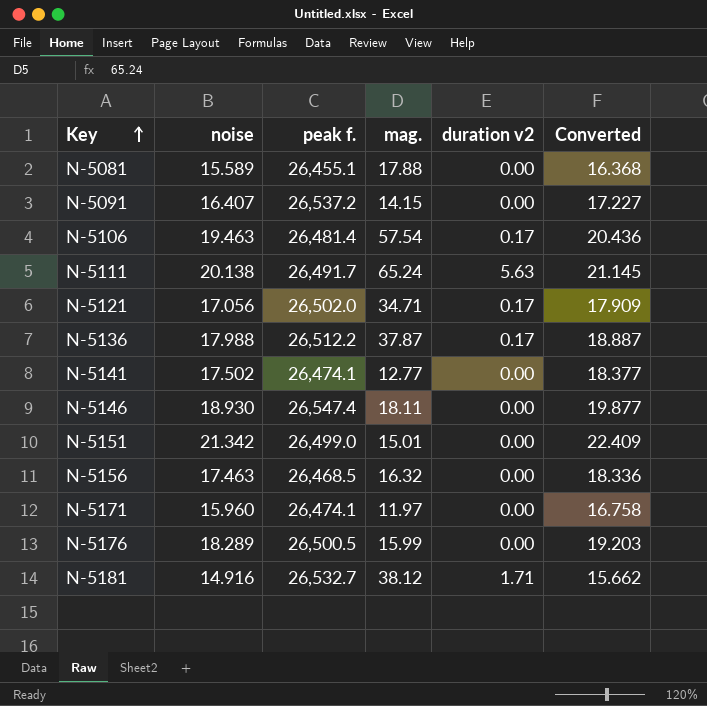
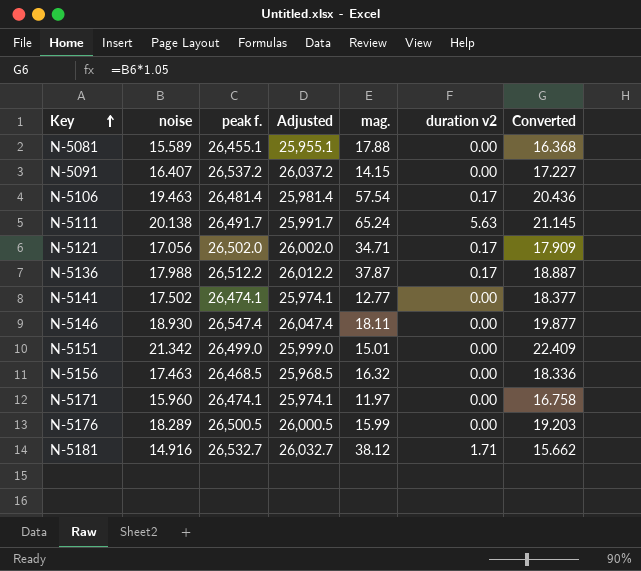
column Adjusted | formula: none -> [peak f.] - 500

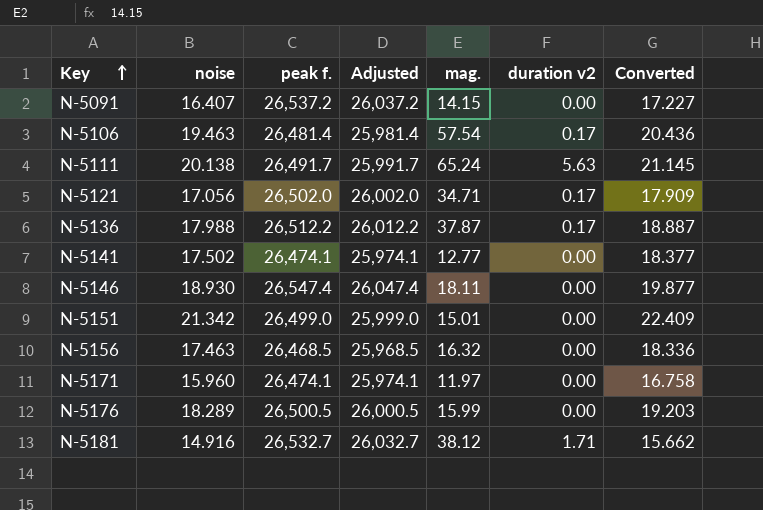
row N-5081: 15.589 | 26,455.1 | 25,955.1 | 17.88 | 0.00 | 16.368 -> none

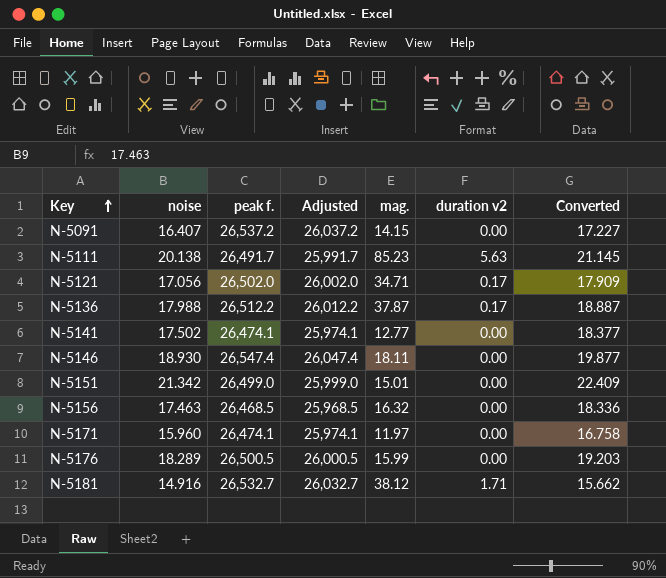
row N-5106: 19.463 | 26,481.4 | 25,981.4 | 57.54 | 0.17 | 20.436 -> none
N-5111 | mag.: 65.24 -> 85.23

